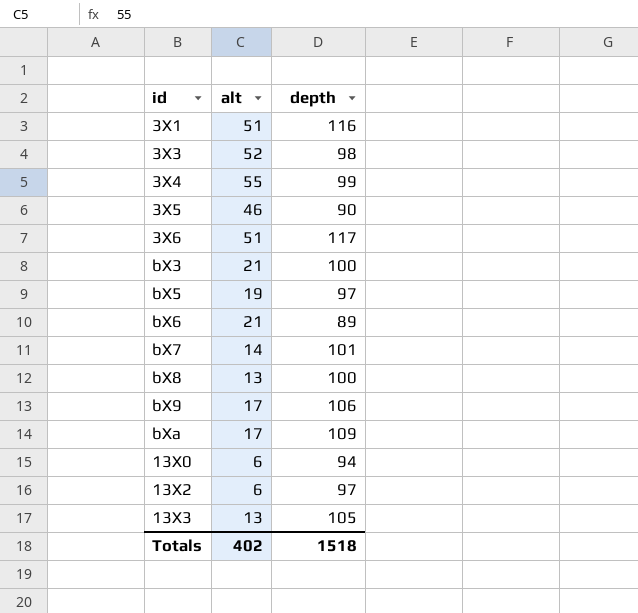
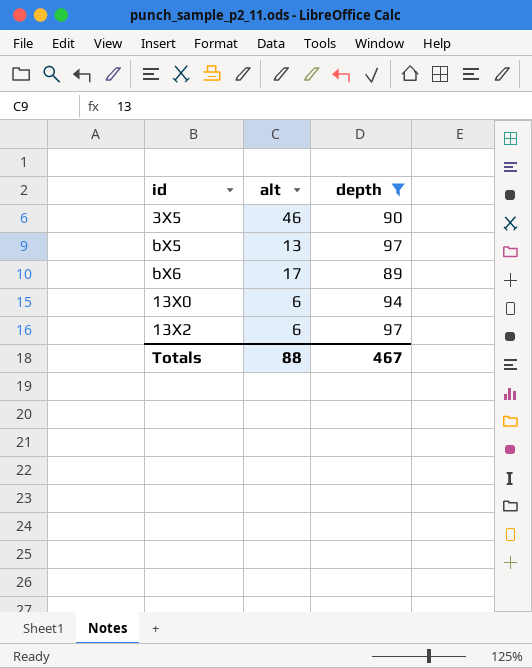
filter: none -> depth <= 97
bX5 | alt: 19 -> 13
bX6 | alt: 21 -> 17
Totals | alt: 402 -> 88
Totals | depth: 1518 -> 467

